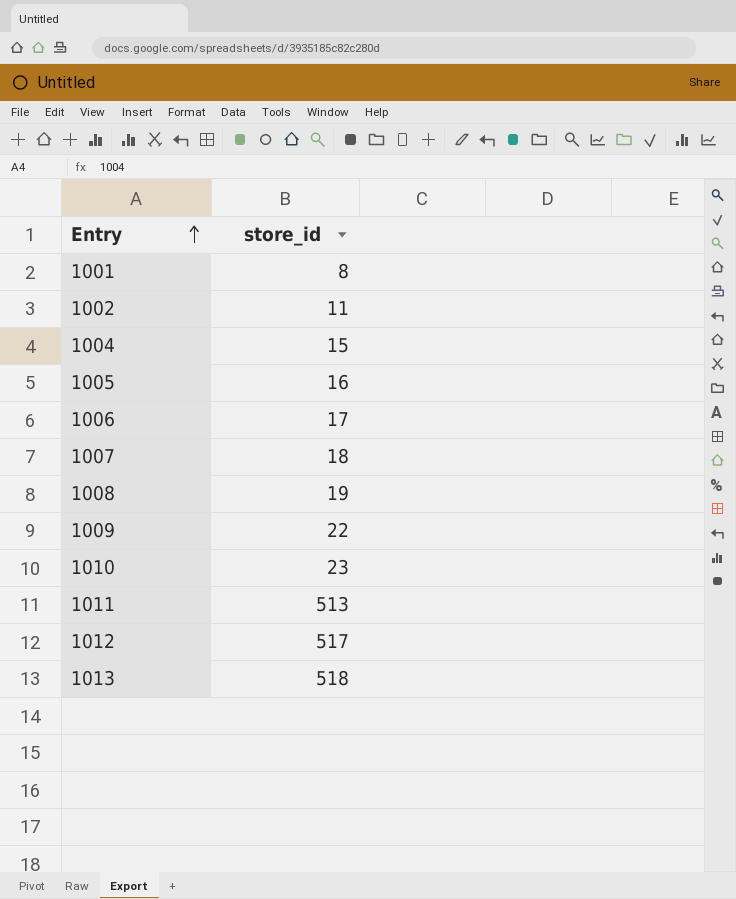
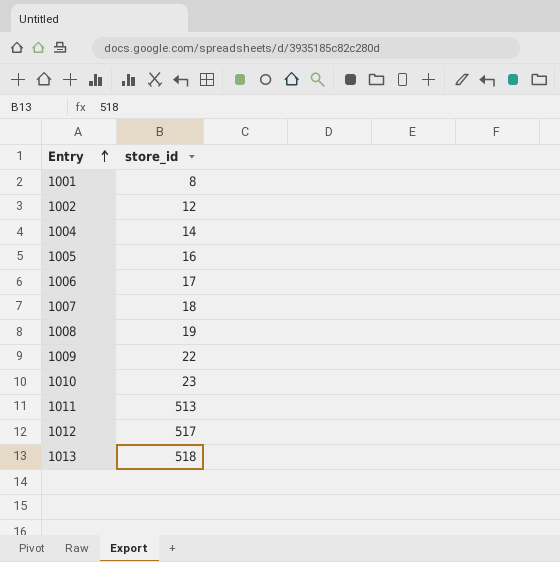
1002 | store_id: 11 -> 12
1004 | store_id: 15 -> 14

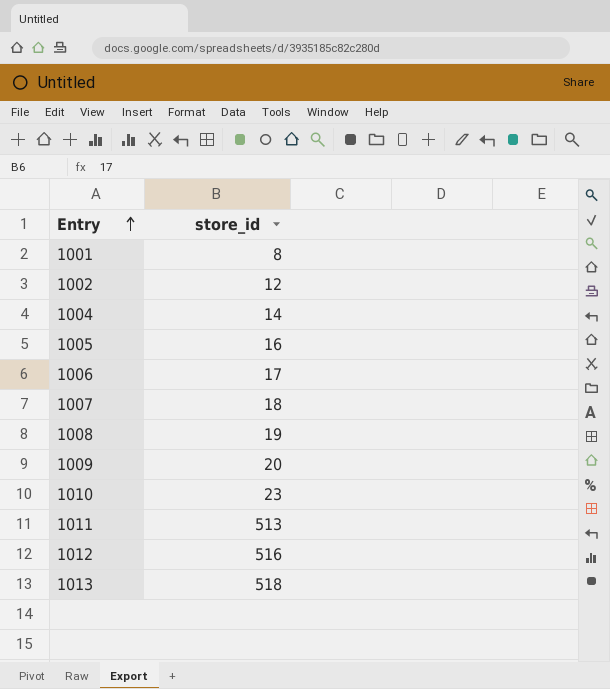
1009 | store_id: 22 -> 20
1012 | store_id: 517 -> 516

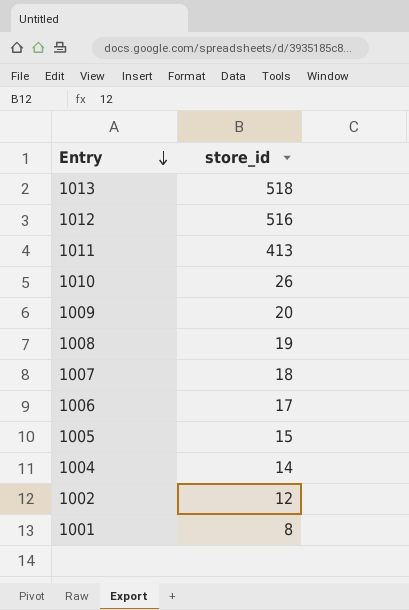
row order: Entry ascending -> Entry descending
1011 | store_id: 513 -> 413
1010 | store_id: 23 -> 26
1005 | store_id: 16 -> 15

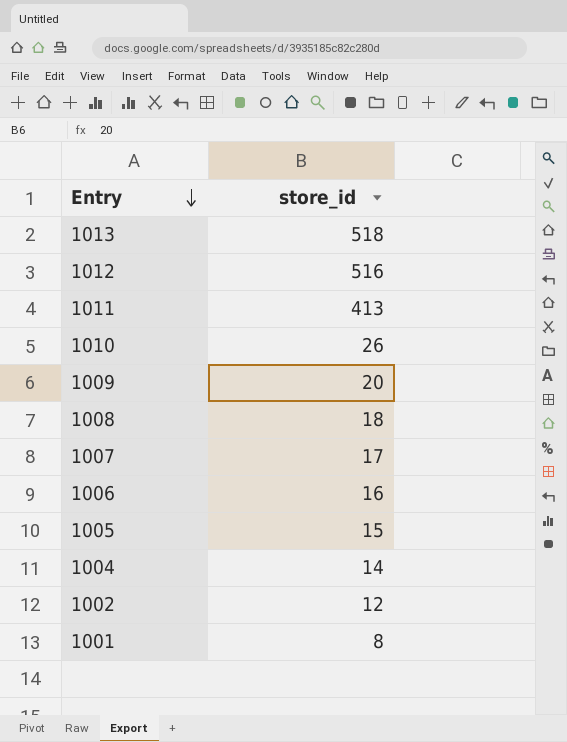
1008 | store_id: 19 -> 18
1007 | store_id: 18 -> 17
1006 | store_id: 17 -> 16

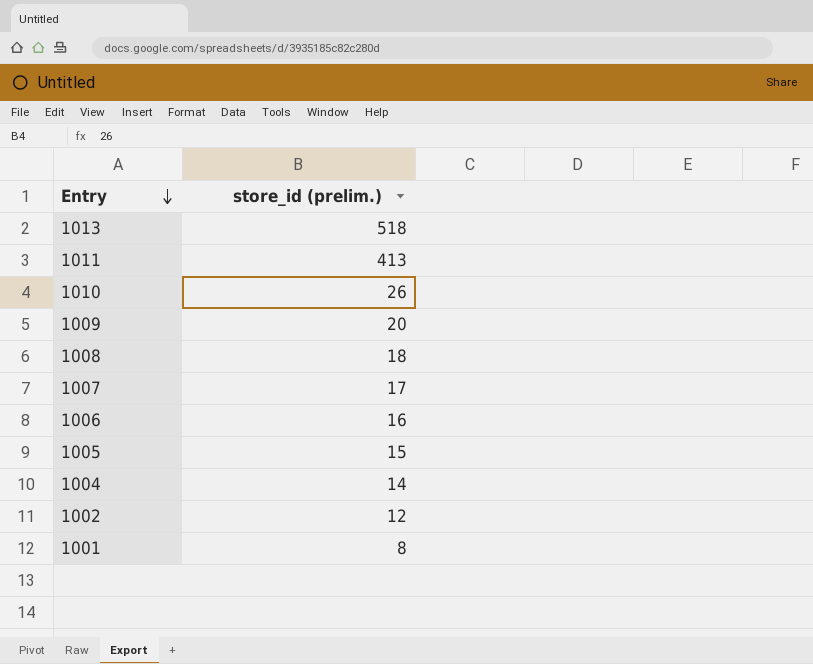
column name: store_id -> store_id (prelim.)
row 1012: 516 -> none

